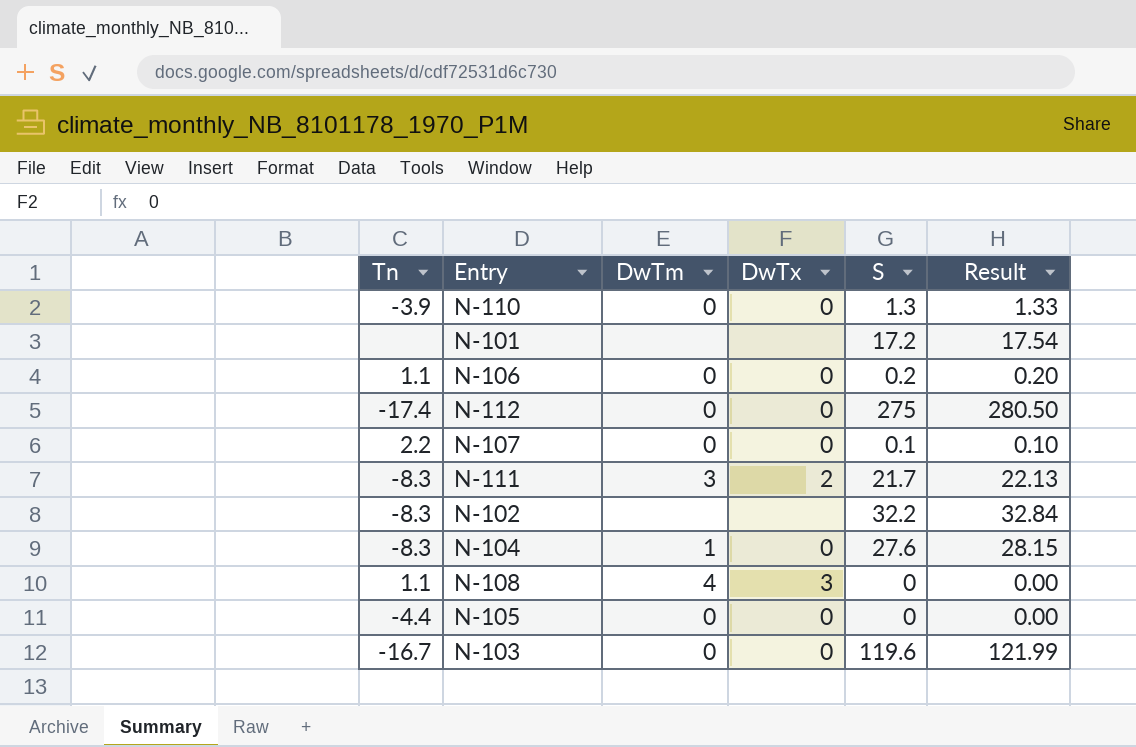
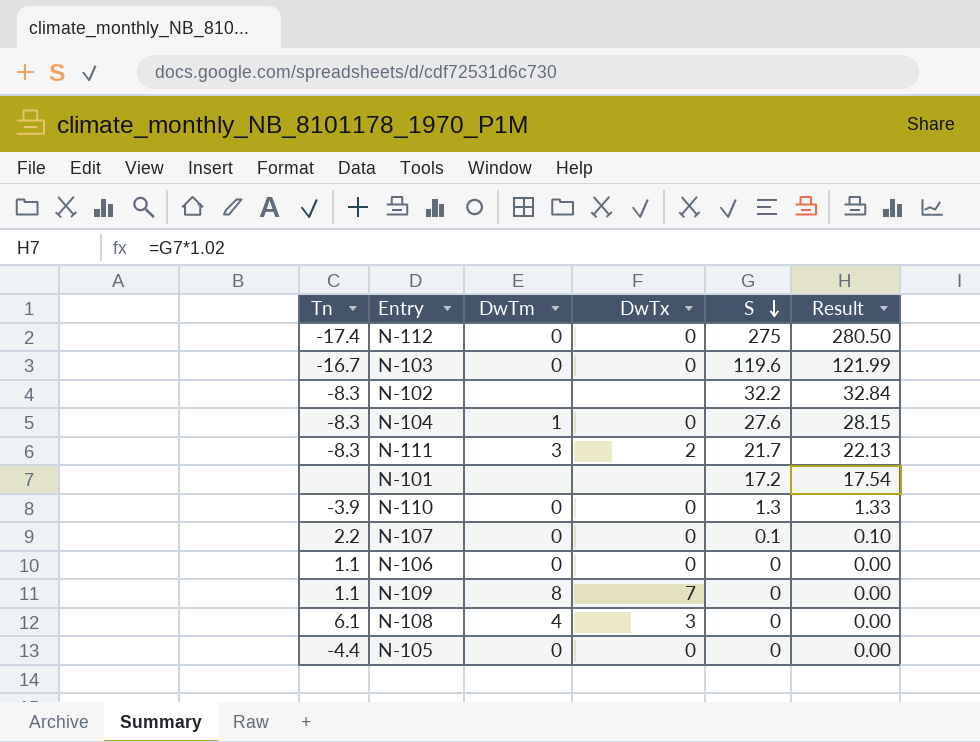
row order: none -> S descending
N-106 | S: 0.2 -> 0
N-106 | Result: 0.20 -> 0.00
row N-109: none -> 1.1 | 8 | 7 | 0 | 0.00
N-108 | Tn: 1.1 -> 6.1

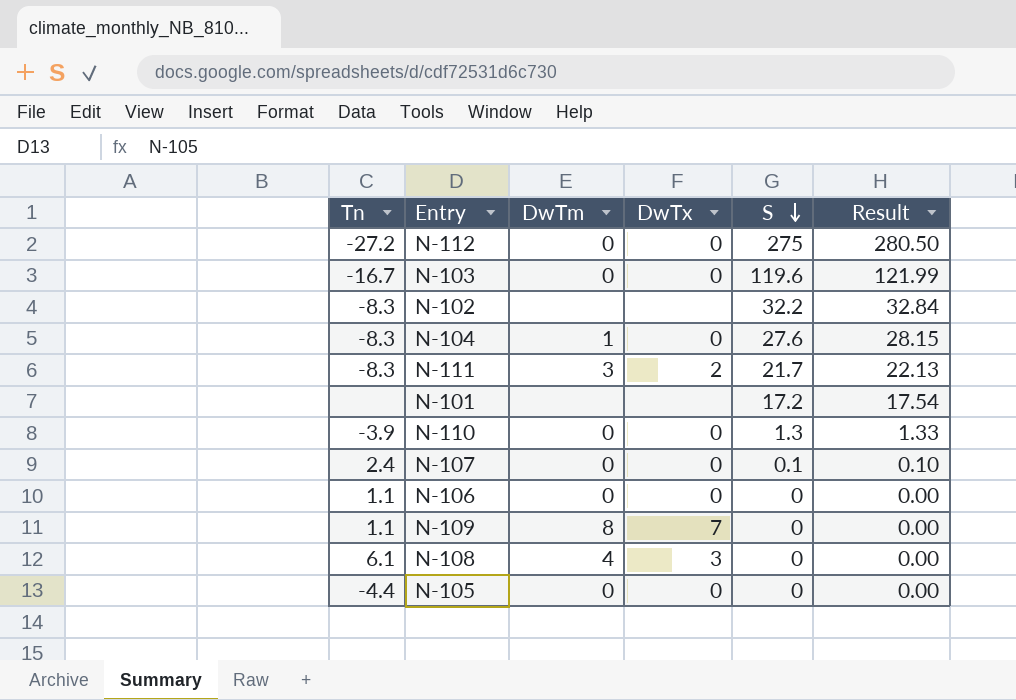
N-112 | Tn: -17.4 -> -27.2
N-107 | Tn: 2.2 -> 2.4

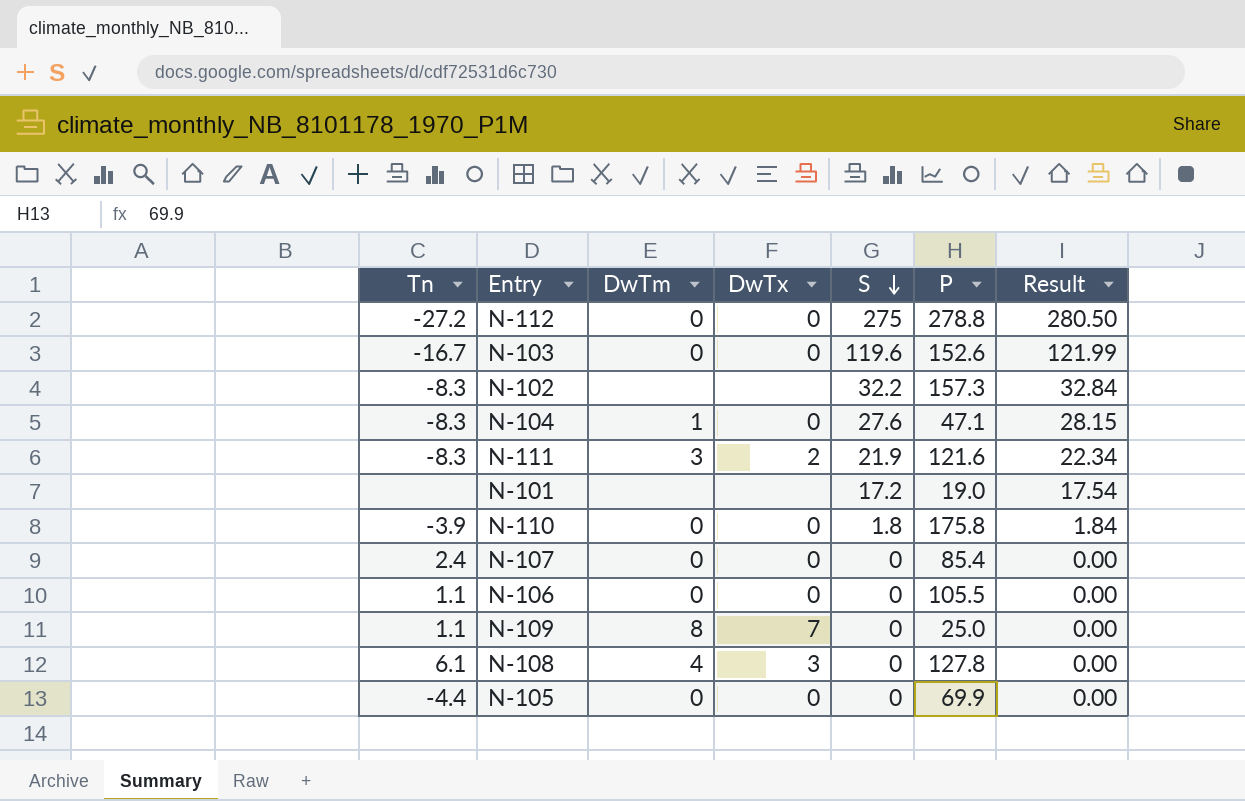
column P | position: none -> 6
N-111 | S: 21.7 -> 21.9
N-111 | Result: 22.13 -> 22.34
N-110 | S: 1.3 -> 1.8
N-110 | Result: 1.33 -> 1.84
N-107 | S: 0.1 -> 0
N-107 | Result: 0.10 -> 0.00

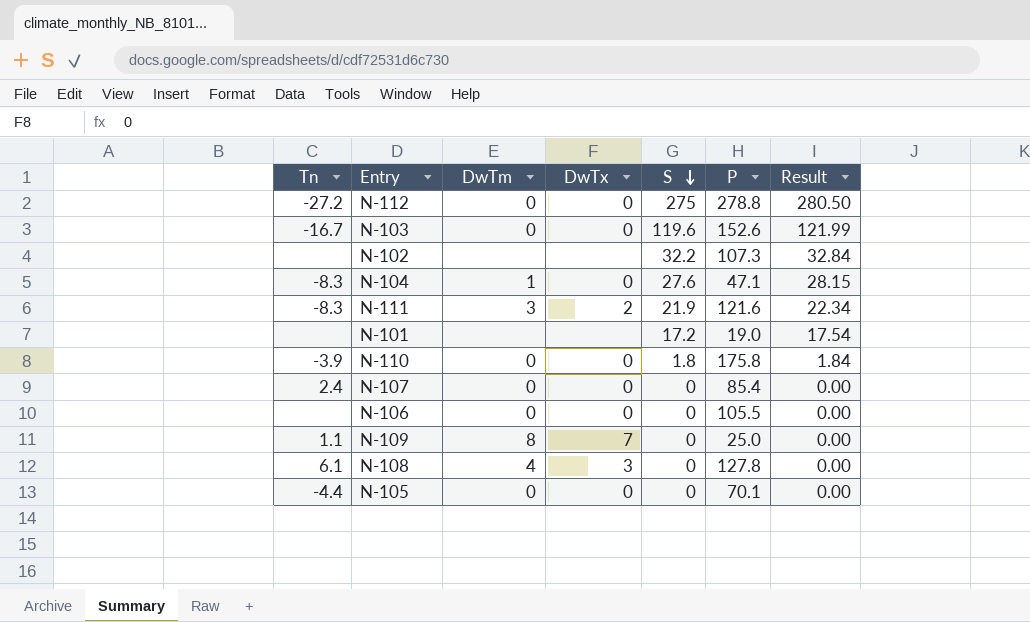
N-102 | Tn: -8.3 -> none
N-102 | P: 157.3 -> 107.3
N-106 | Tn: 1.1 -> none
N-105 | P: 69.9 -> 70.1

